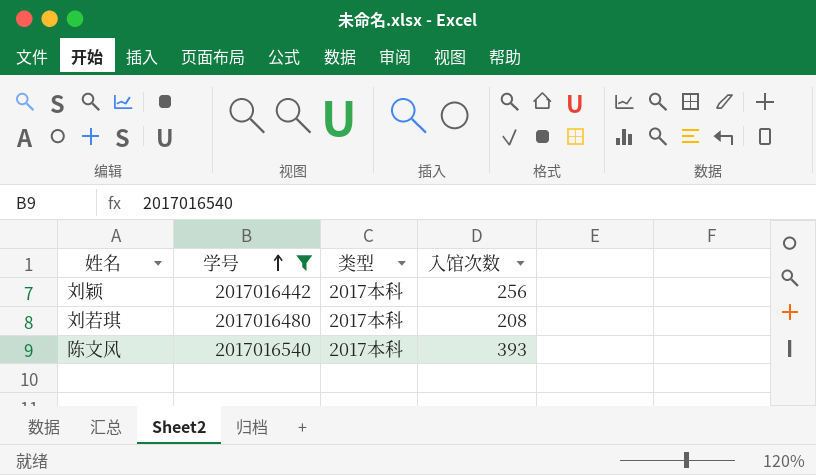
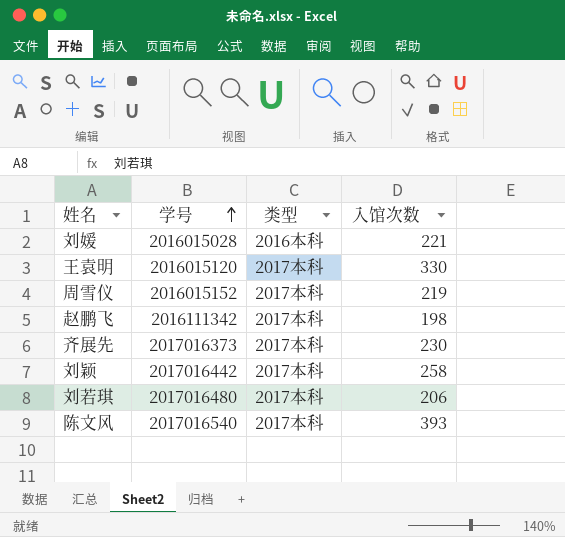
filter: 学号 >= 2017016442 -> none
刘颖 | 入馆次数: 256 -> 258
刘若琪 | 入馆次数: 208 -> 206

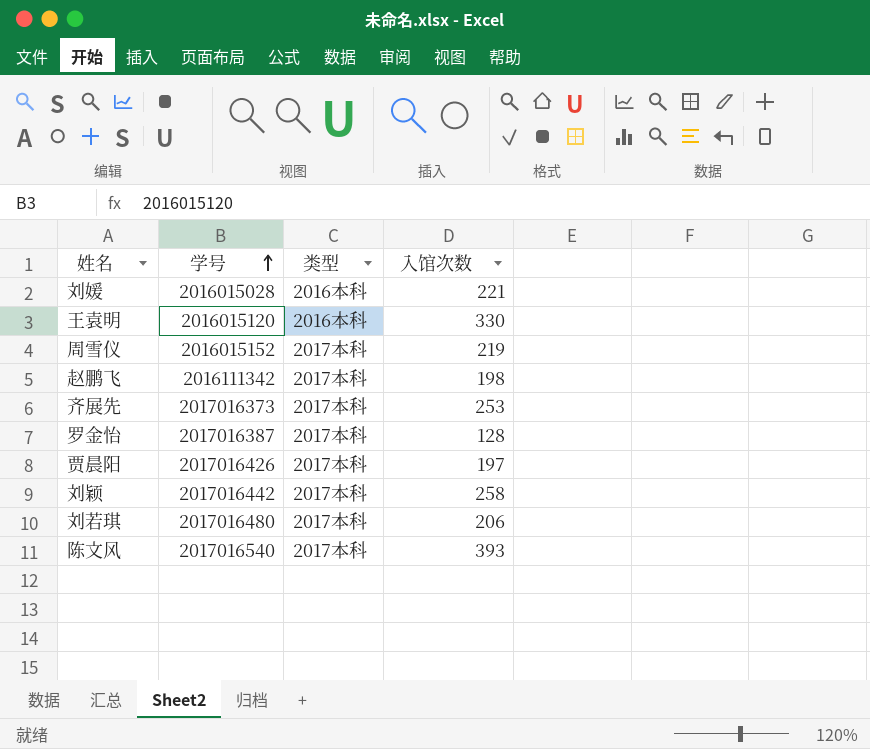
王袁明 | 类型: 2017本科 -> 2016本科
齐展先 | 入馆次数: 230 -> 253
row 罗金怡: none -> 2017016387 | 2017本科 | 128
row 贾晨阳: none -> 2017016426 | 2017本科 | 197

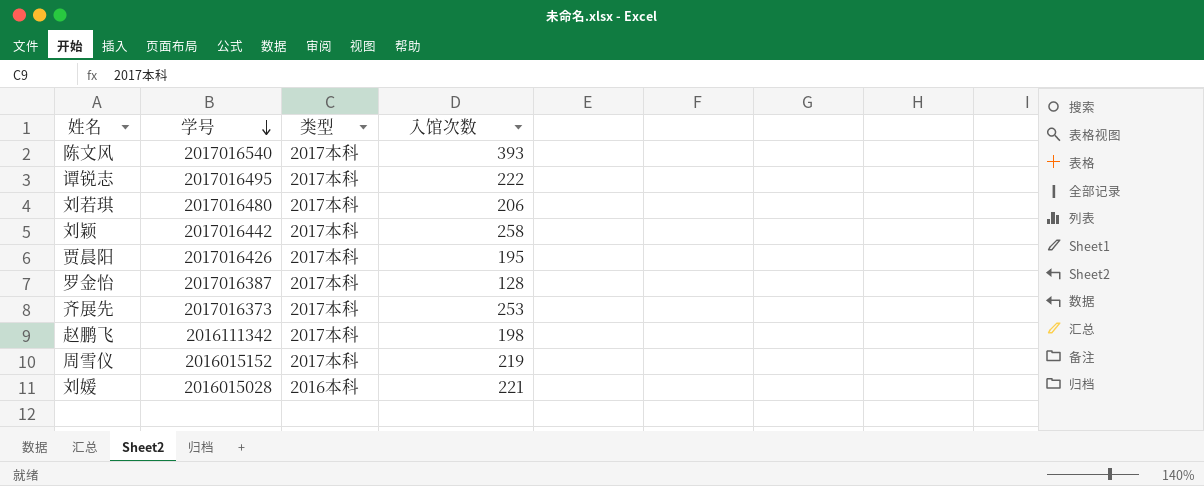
row order: 学号 ascending -> 学号 descending
row 王袁明: 2016015120 | 2016本科 | 330 -> none
row 谭锐志: none -> 2017016495 | 2017本科 | 222
贾晨阳 | 入馆次数: 197 -> 195

